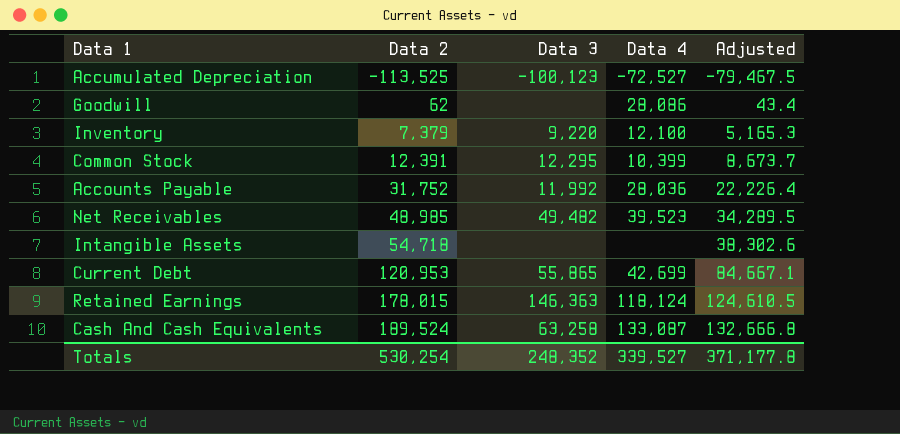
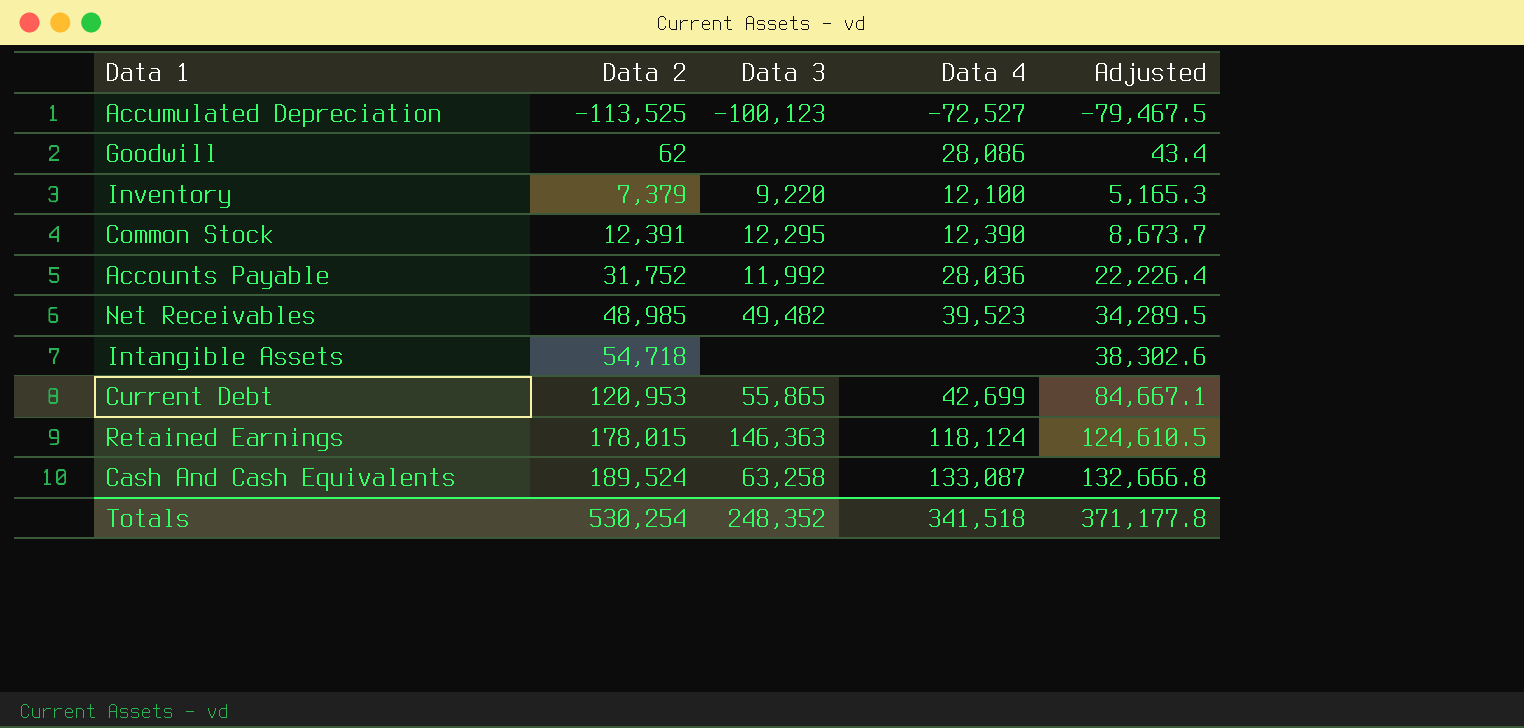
Common Stock | Data 4: 10,399 -> 12,390
Totals | Data 4: 339,527 -> 341,518

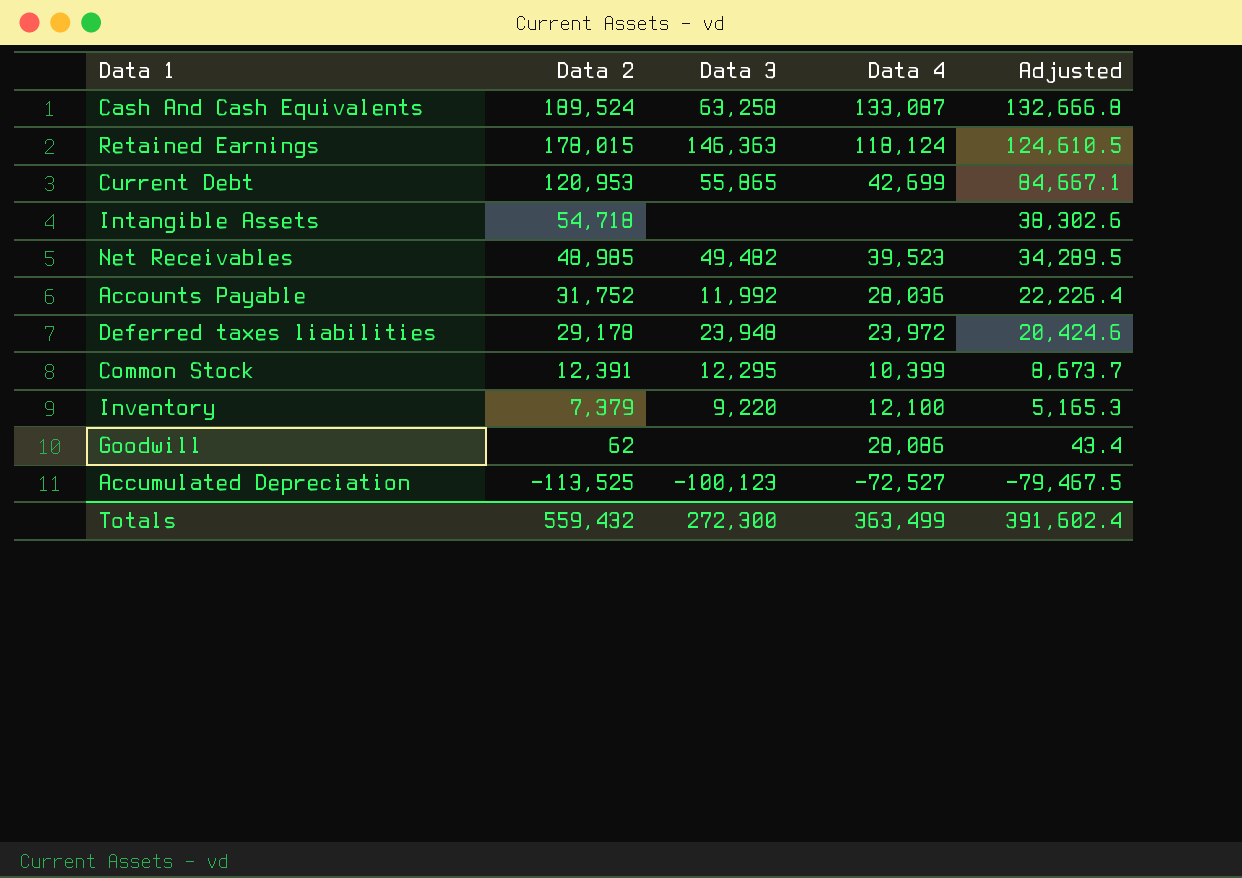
row order: Data 2 ascending -> Data 2 descending
row Deferred taxes liabilities: none -> 29,178 | 23,948 | 23,972 | 20,424.6
Common Stock | Data 4: 12,390 -> 10,399
Totals | Data 2: 530,254 -> 559,432
Totals | Data 3: 248,352 -> 272,300
Totals | Data 4: 341,518 -> 363,499
Totals | Adjusted: 371,177.8 -> 391,602.4

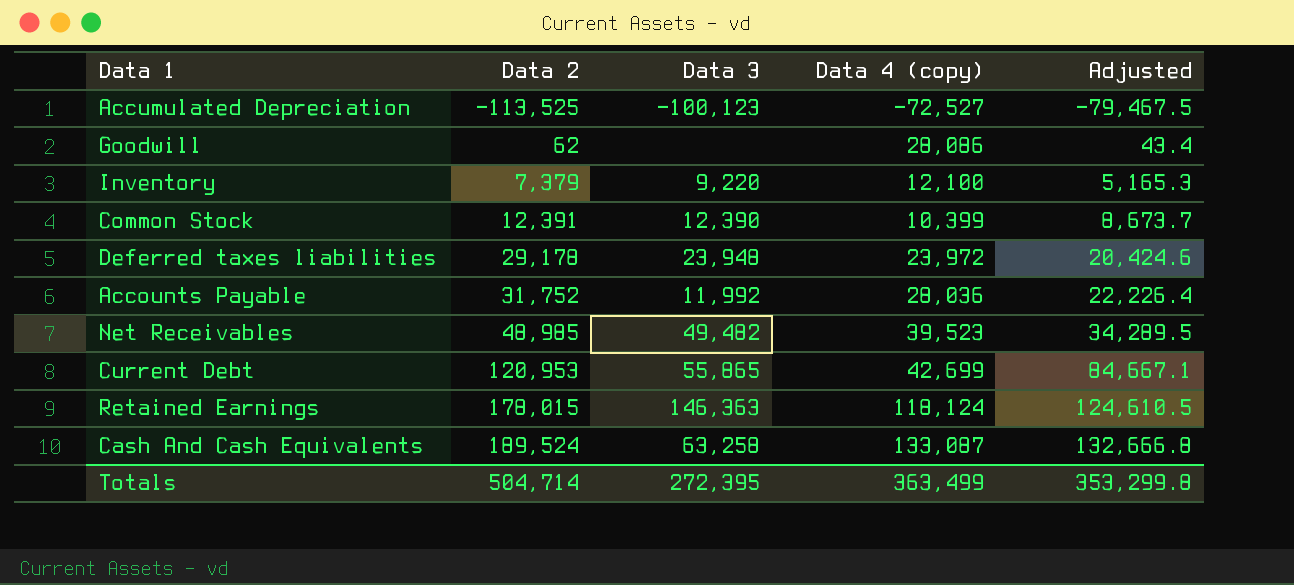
row order: Data 2 descending -> Data 2 ascending
column name: Data 4 -> Data 4 (copy)
row Intangible Assets: 54,718 | none | none | 38,302.6 -> none
Common Stock | Data 3: 12,295 -> 12,390
Totals | Data 2: 559,432 -> 504,714
Totals | Data 3: 272,300 -> 272,395
Totals | Adjusted: 391,602.4 -> 353,299.8

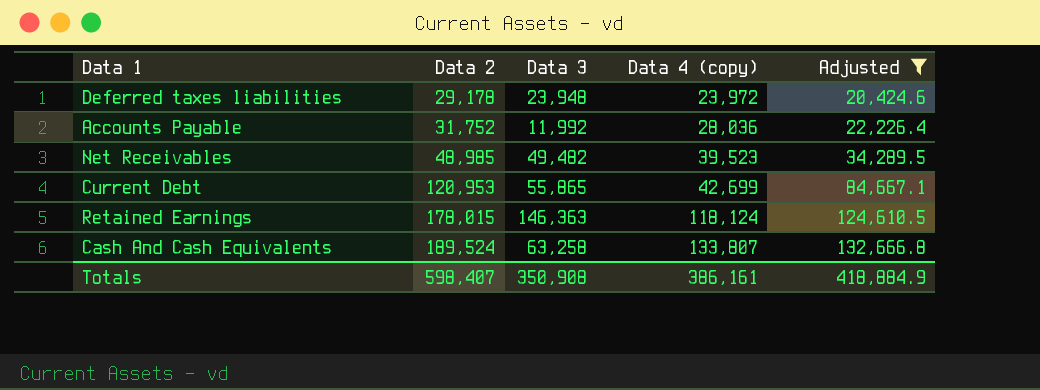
filter: none -> Adjusted >= 20,424.6
Cash And Cash Equivalents | Data 4 (copy): 133,087 -> 133,807
Totals | Data 2: 504,714 -> 598,407
Totals | Data 3: 272,395 -> 350,908
Totals | Data 4 (copy): 363,499 -> 386,161
Totals | Adjusted: 353,299.8 -> 418,884.9

